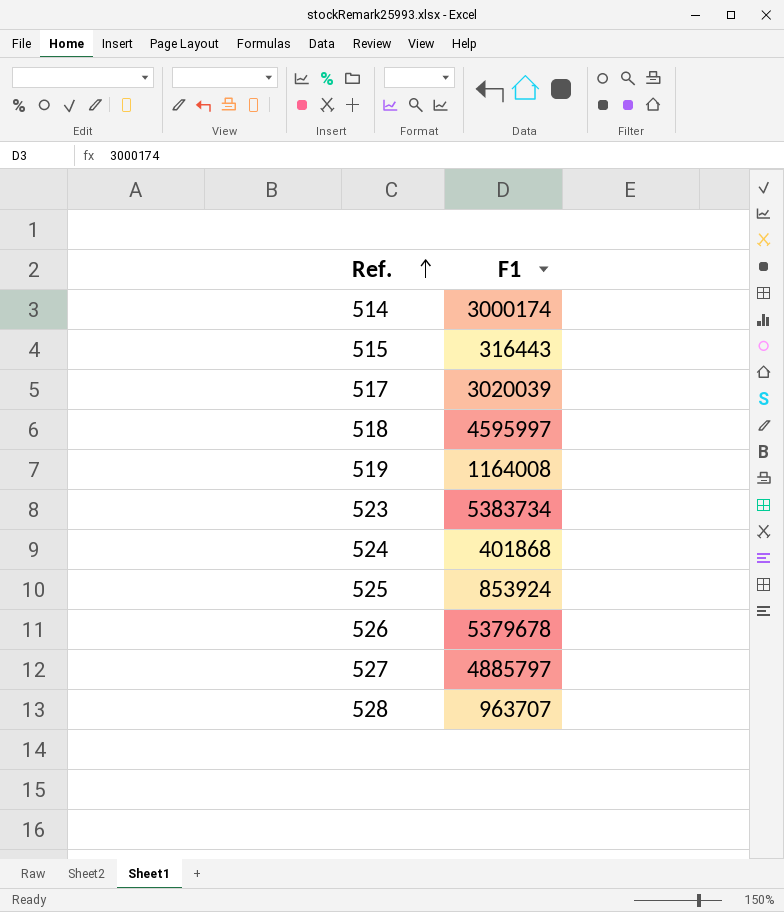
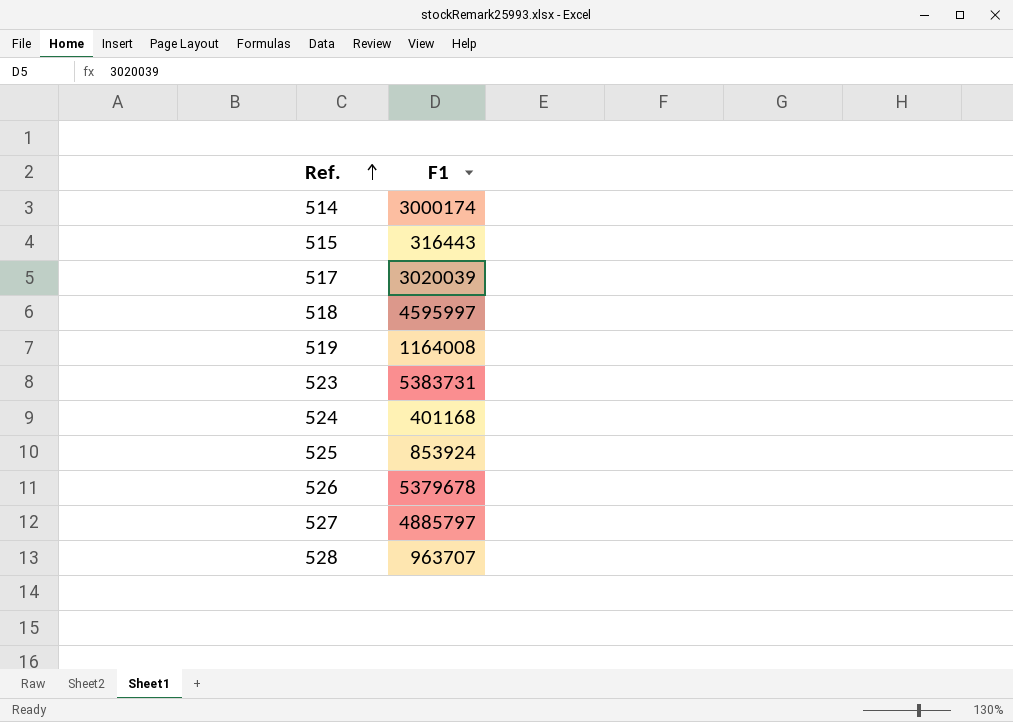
523 | F1: 5383734 -> 5383731
524 | F1: 401868 -> 401168

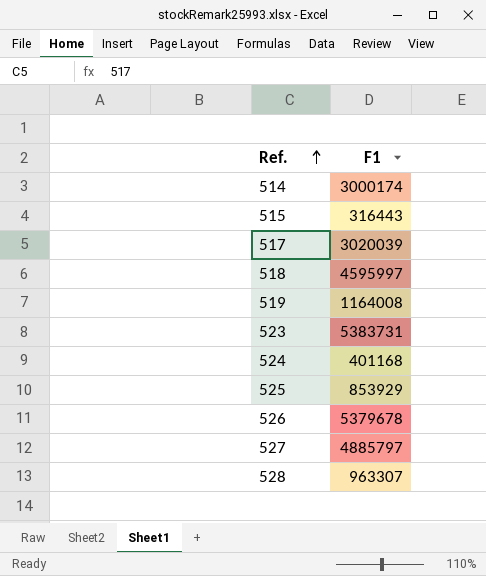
525 | F1: 853924 -> 853929
528 | F1: 963707 -> 963307

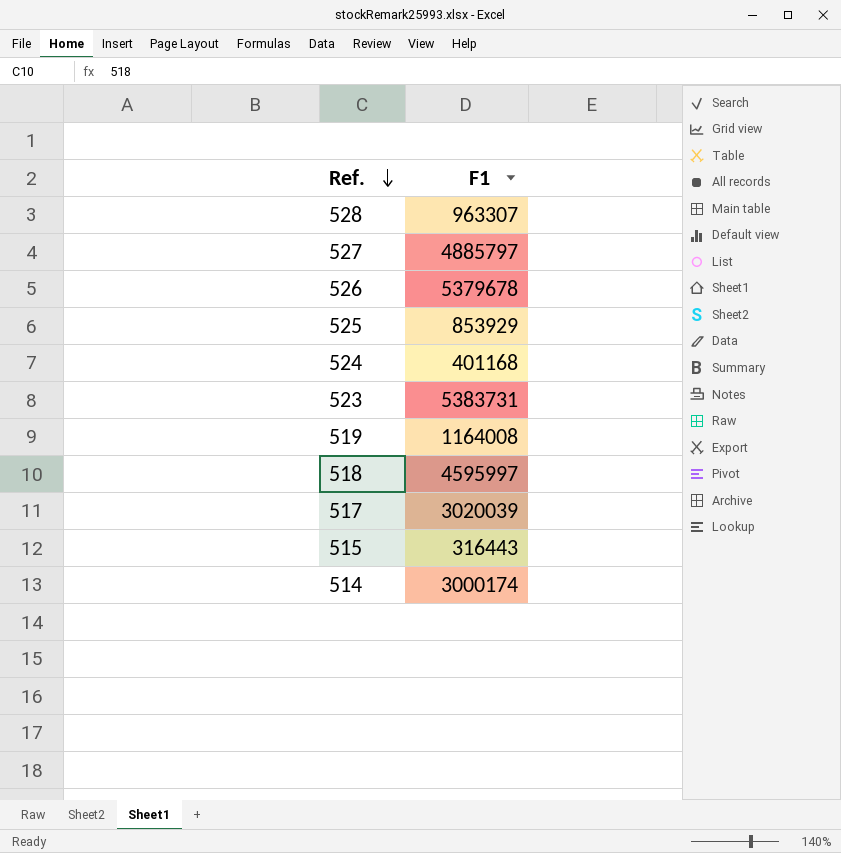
row order: Ref. ascending -> Ref. descending

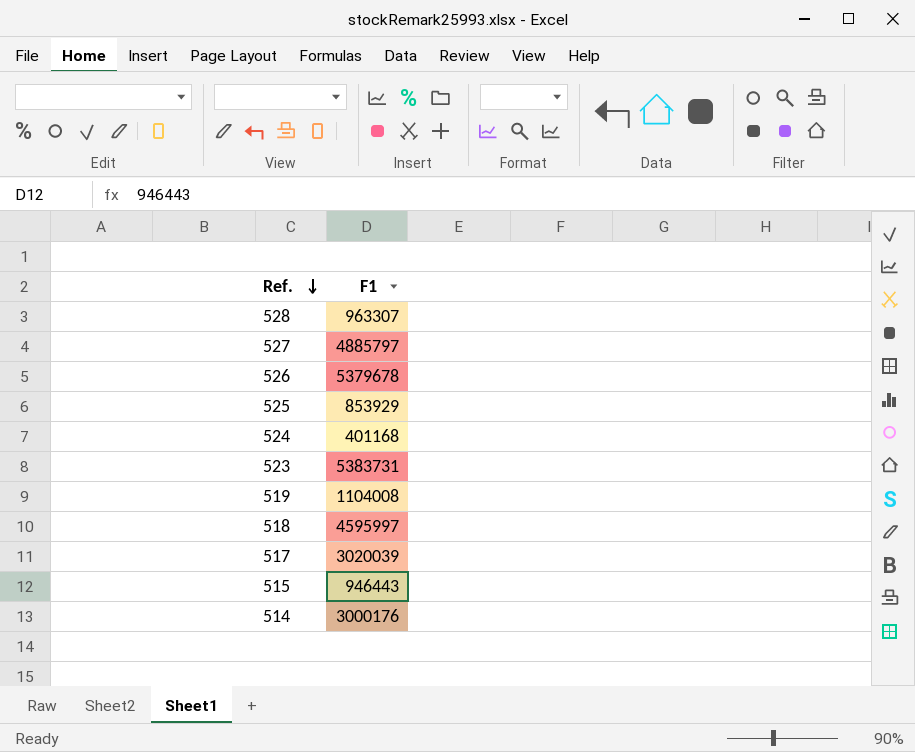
519 | F1: 1164008 -> 1104008
515 | F1: 316443 -> 946443
514 | F1: 3000174 -> 3000176

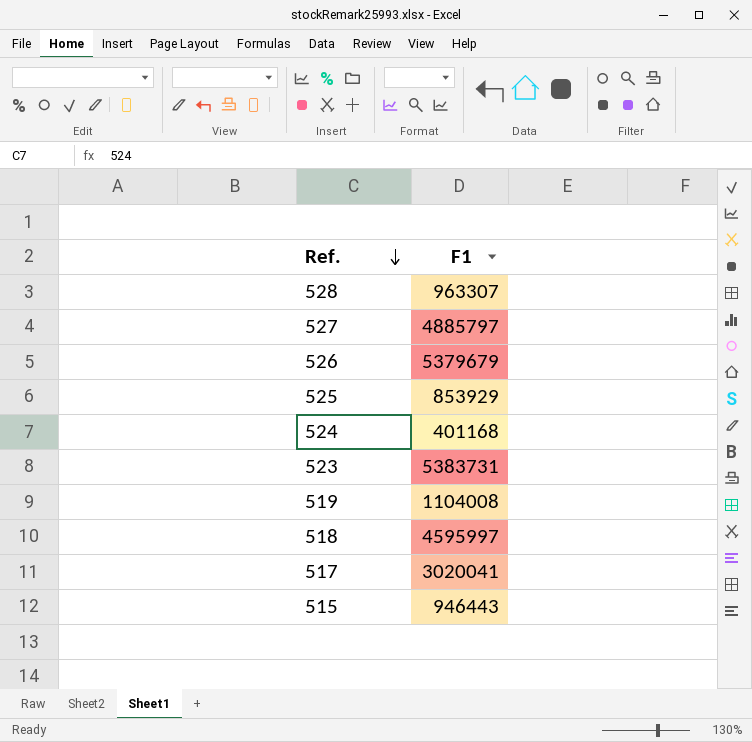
row 514: 3000176 -> none
526 | F1: 5379678 -> 5379679
517 | F1: 3020039 -> 3020041

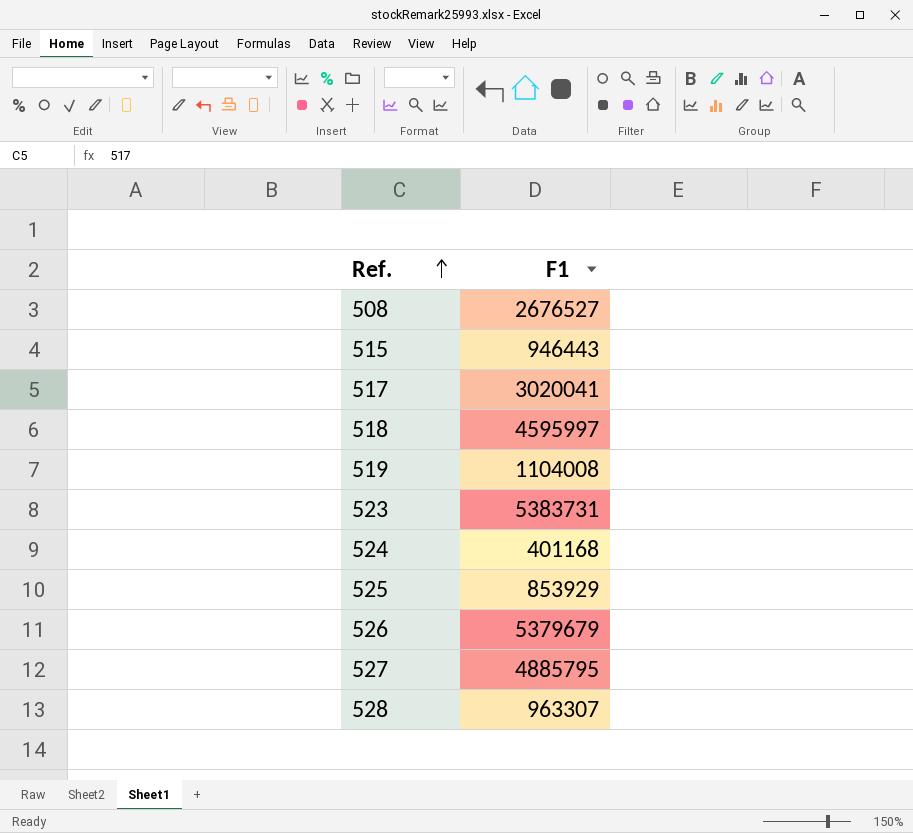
row order: Ref. descending -> Ref. ascending
row 508: none -> 2676527
527 | F1: 4885797 -> 4885795

